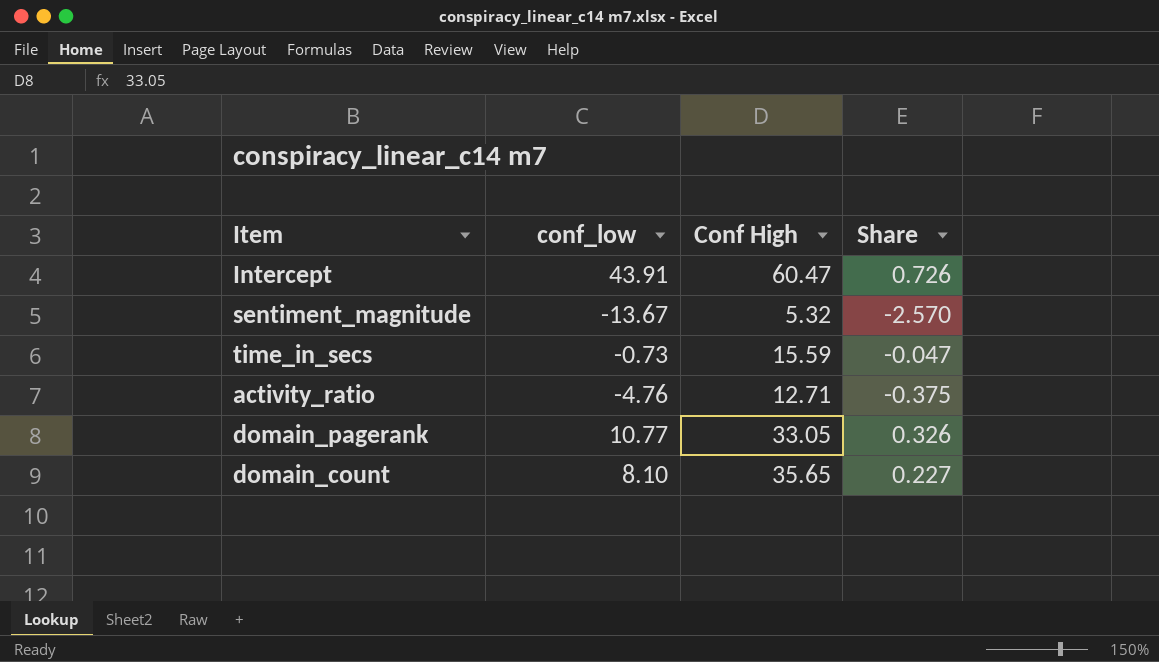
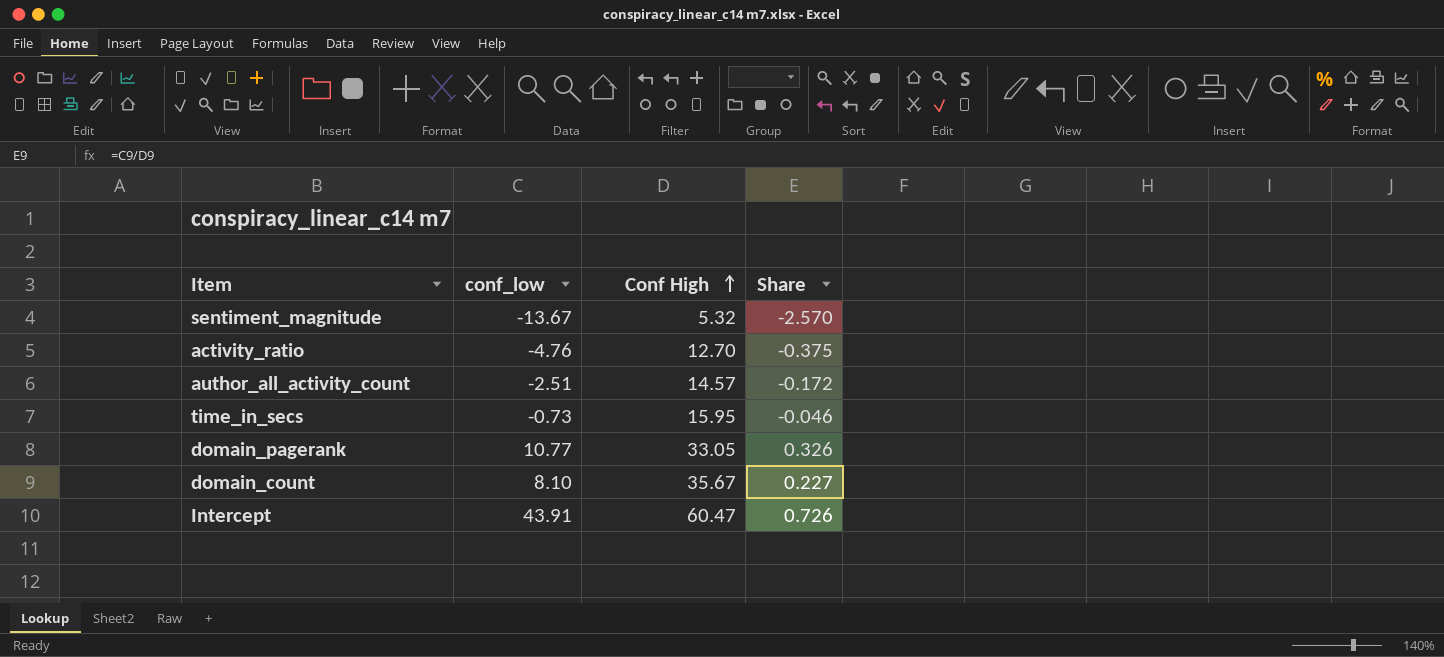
row order: none -> Conf High ascending
activity_ratio | Conf High: 12.71 -> 12.70
row author_all_activity_count: none -> -2.51 | 14.57 | -0.172
time_in_secs | Conf High: 15.59 -> 15.95
time_in_secs | Share: -0.047 -> -0.046
domain_count | Conf High: 35.65 -> 35.67

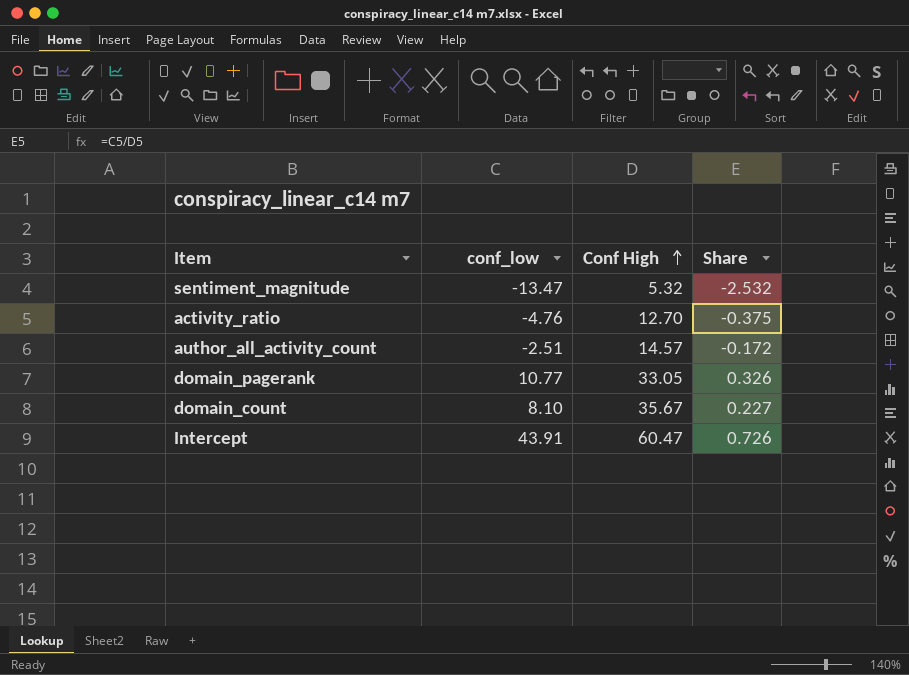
row time_in_secs: -0.73 | 15.95 | -0.046 -> none
sentiment_magnitude | conf_low: -13.67 -> -13.47
sentiment_magnitude | Share: -2.570 -> -2.532

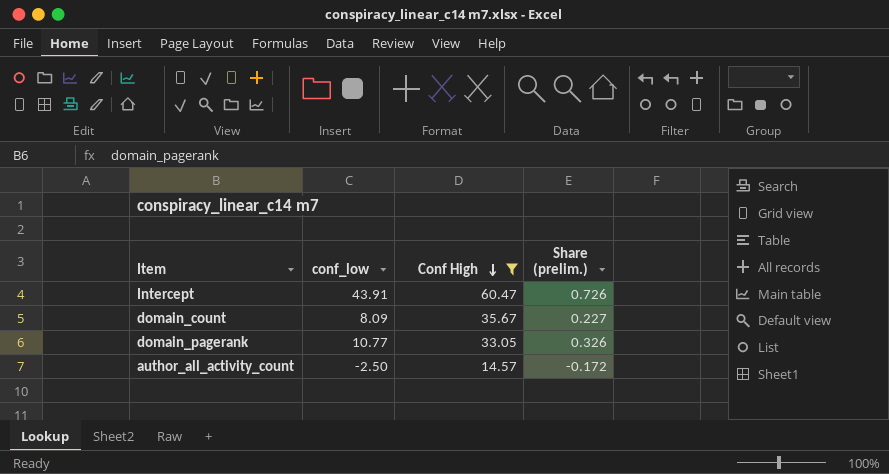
filter: none -> Conf High >= 14.57
row order: Conf High ascending -> Conf High descending
column name: Share -> Share (prelim.)
domain_count | conf_low: 8.10 -> 8.09
author_all_activity_count | conf_low: -2.51 -> -2.50

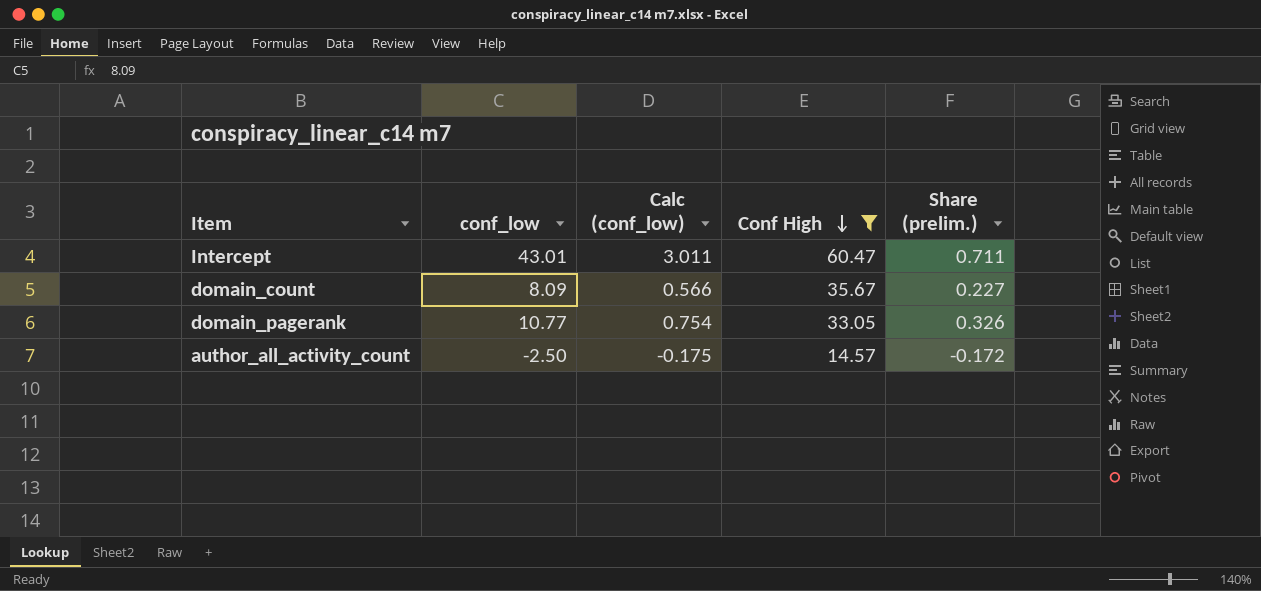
column Calc (conf_low) | formula: none -> [conf_low] * 0.07
Intercept | conf_low: 43.91 -> 43.01
Intercept | Share (prelim.): 0.726 -> 0.711

